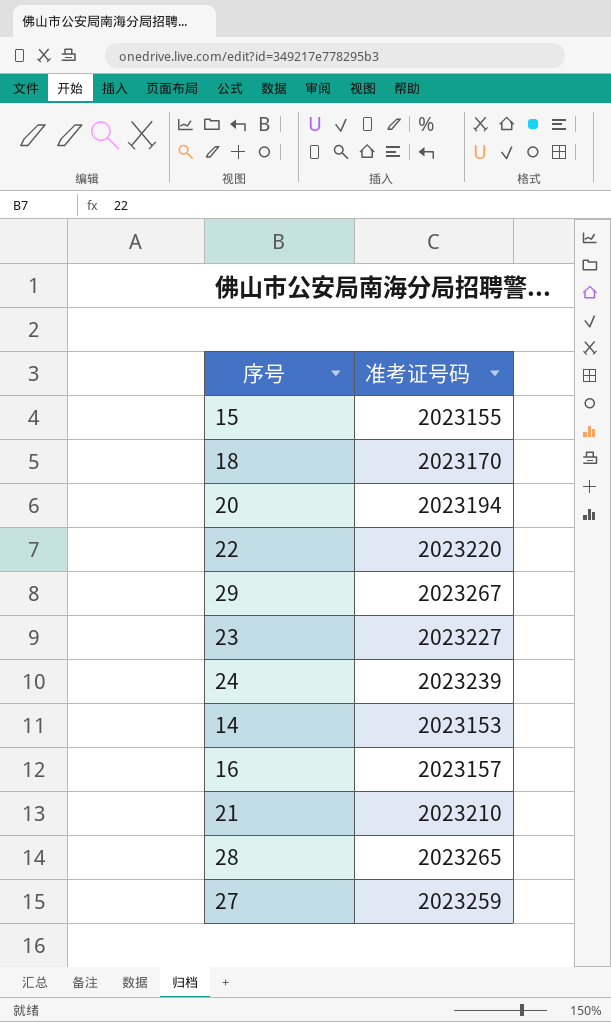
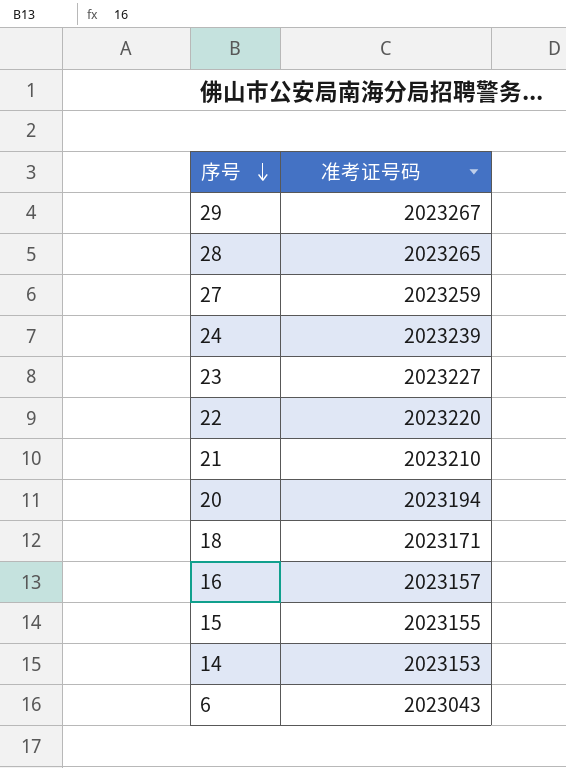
row order: none -> 序号 descending
18 | 准考证号码: 2023170 -> 2023171
row 6: none -> 2023043

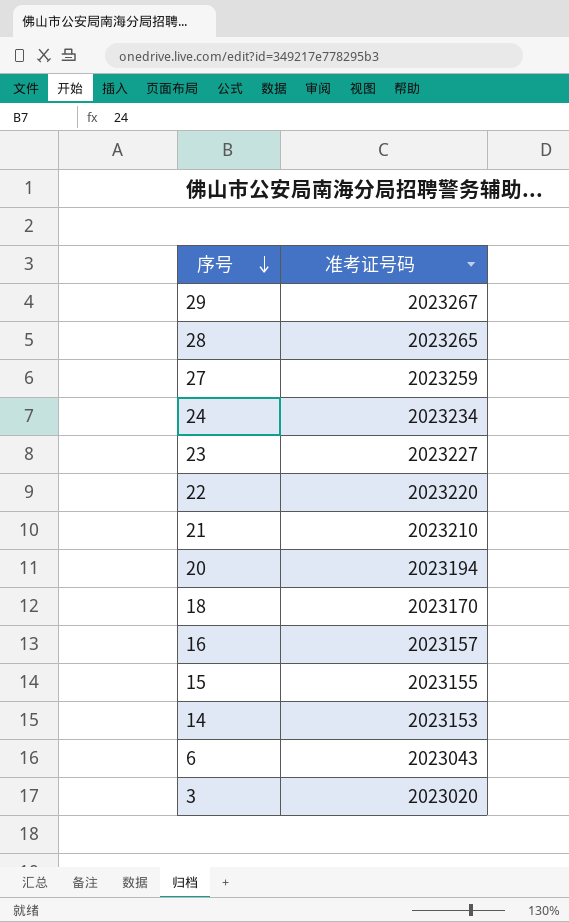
24 | 准考证号码: 2023239 -> 2023234
18 | 准考证号码: 2023171 -> 2023170
row 3: none -> 2023020

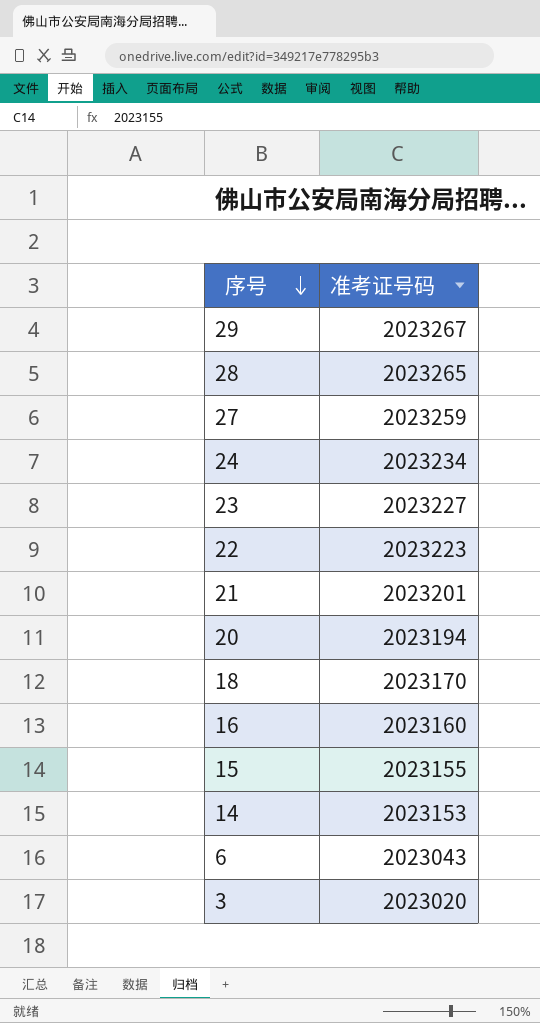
22 | 准考证号码: 2023220 -> 2023223
21 | 准考证号码: 2023210 -> 2023201
16 | 准考证号码: 2023157 -> 2023160

